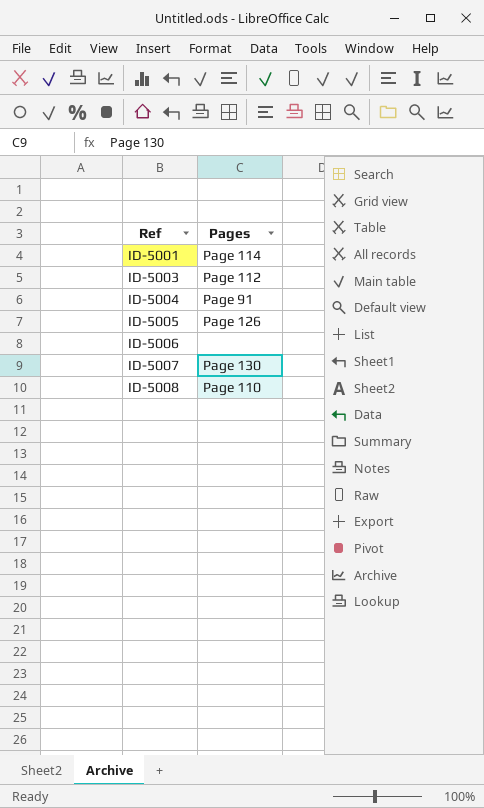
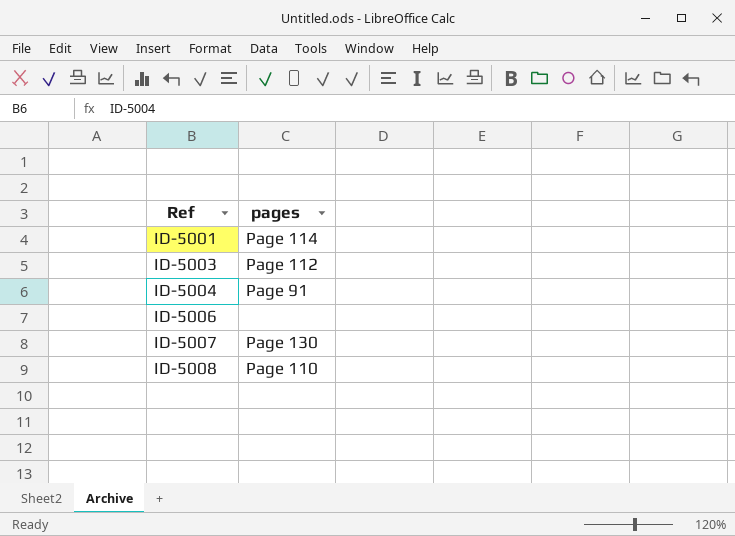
column name: Pages -> pages
row ID-5005: Page 126 -> none

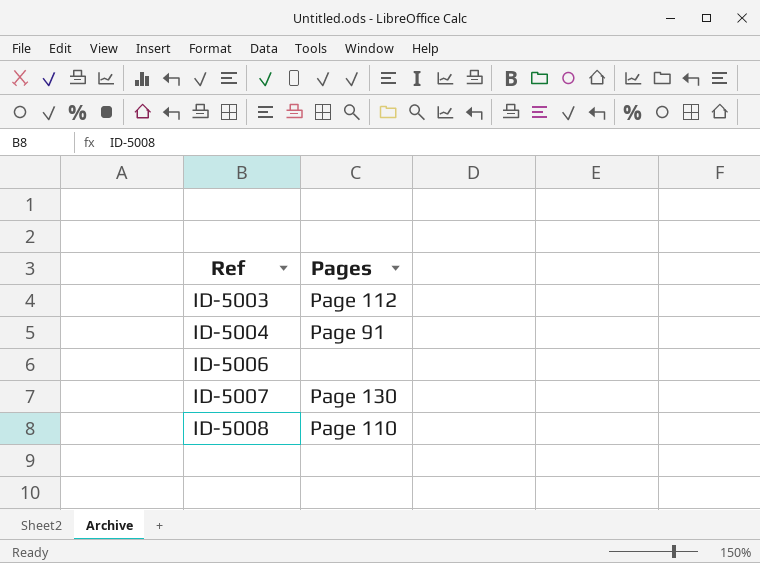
column name: pages -> Pages
row ID-5001: Page 114 -> none

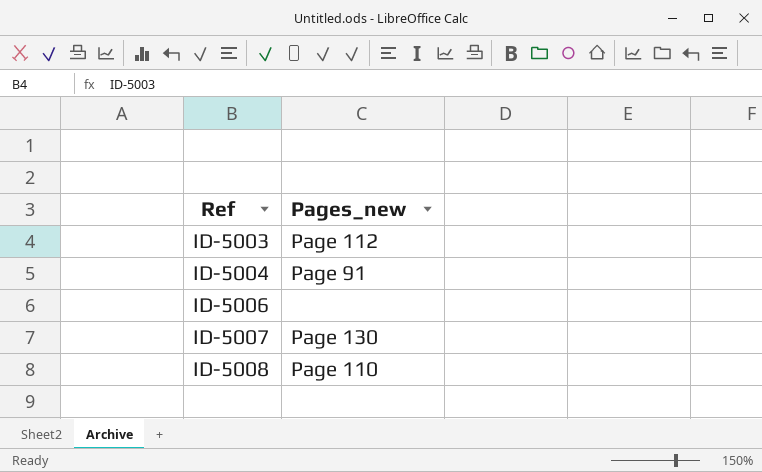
column name: Pages -> Pages_new

